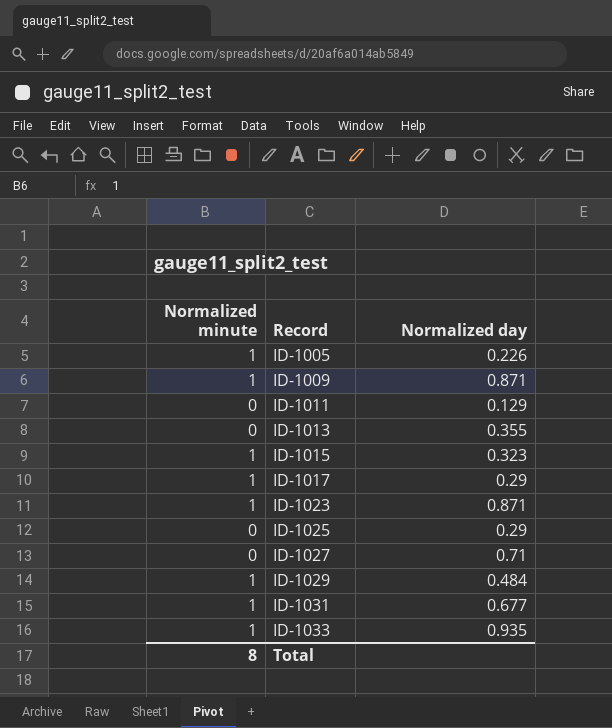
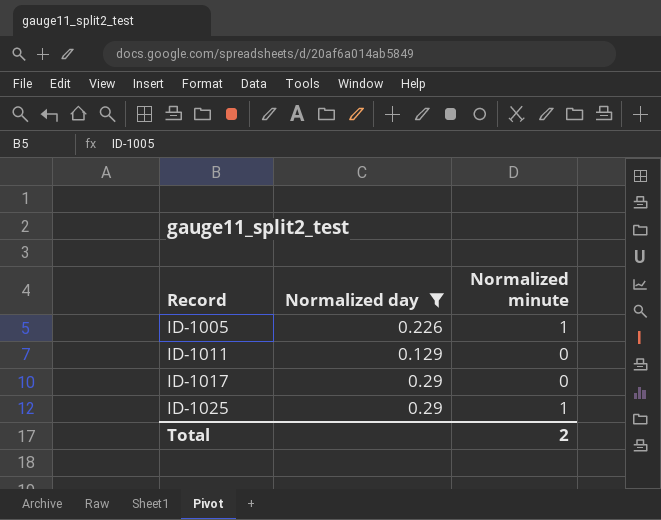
filter: none -> Normalized day <= 0.29
column Normalized minute | position: 1 -> 3
ID-1017 | Normalized minute: 1 -> 0
ID-1025 | Normalized minute: 0 -> 1
Total | Normalized minute: 8 -> 2

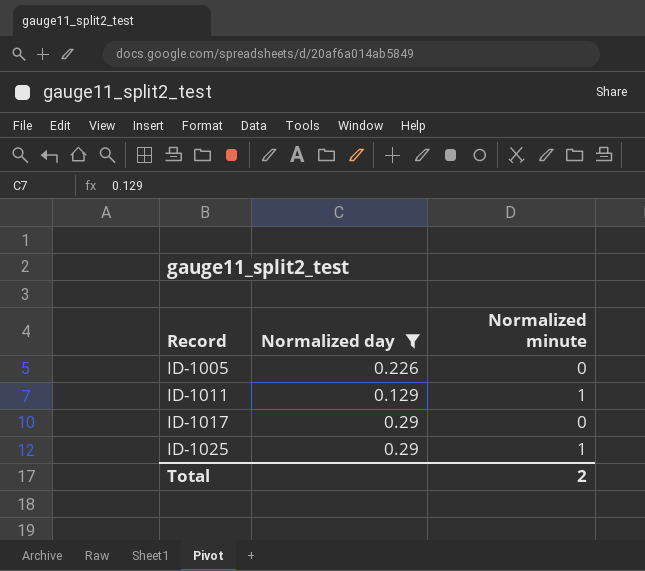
ID-1005 | Normalized minute: 1 -> 0
ID-1011 | Normalized minute: 0 -> 1

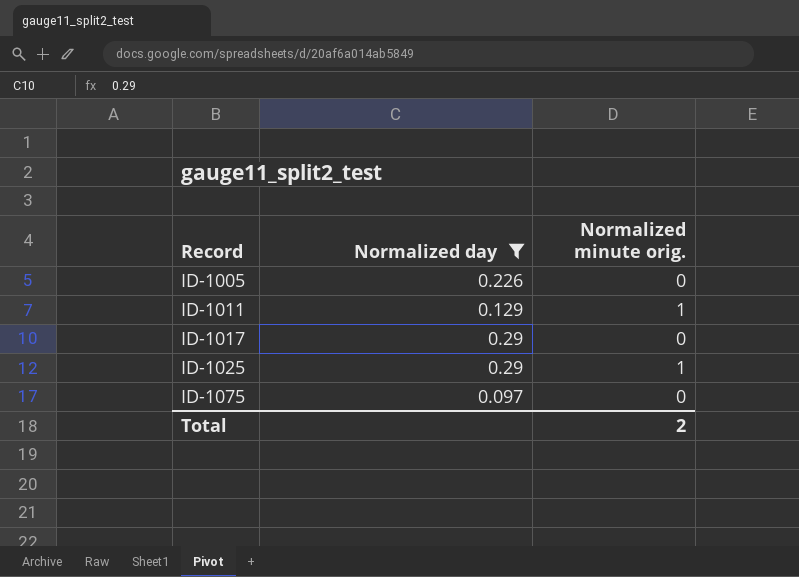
column name: Normalized minute -> Normalized minute orig.
row ID-1075: none -> 0.097 | 0

